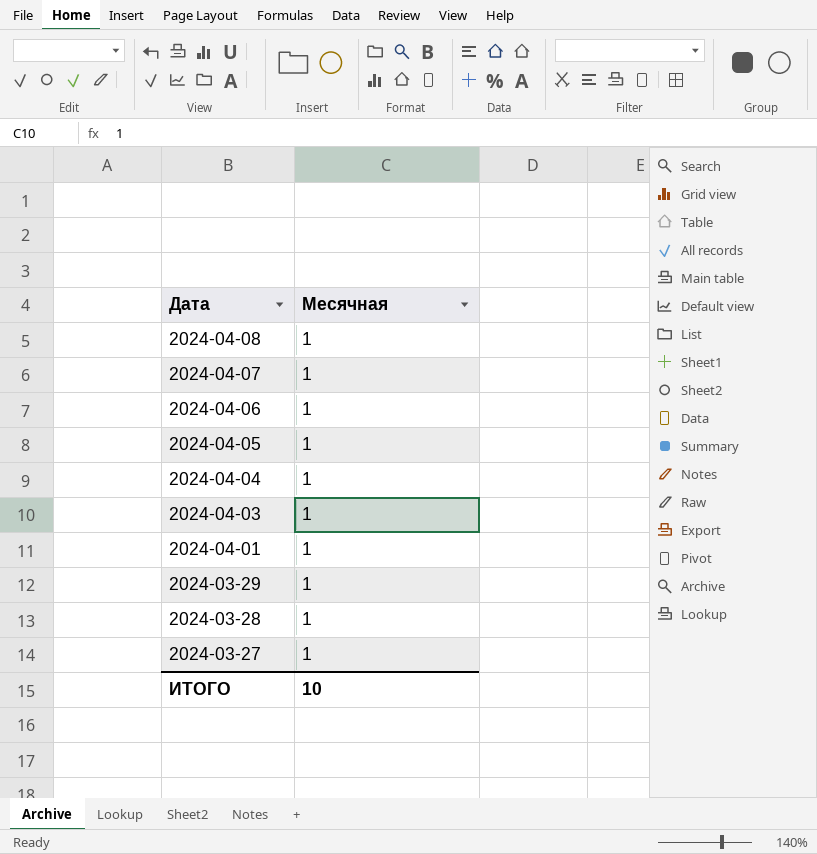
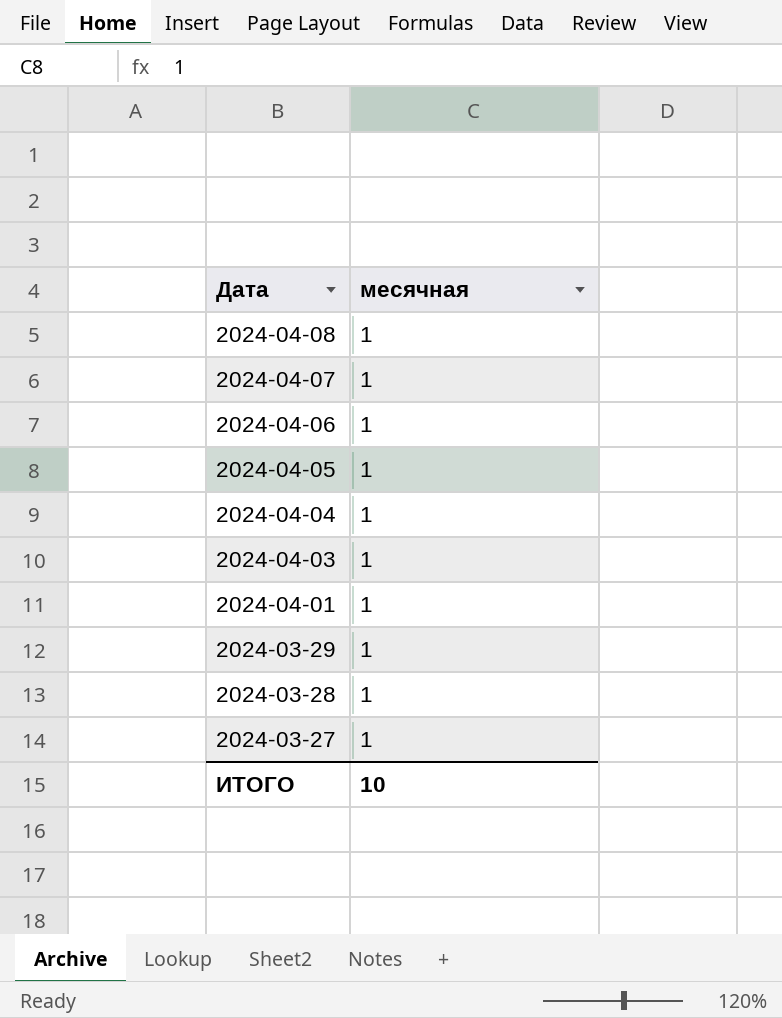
column name: Месячная -> месячная

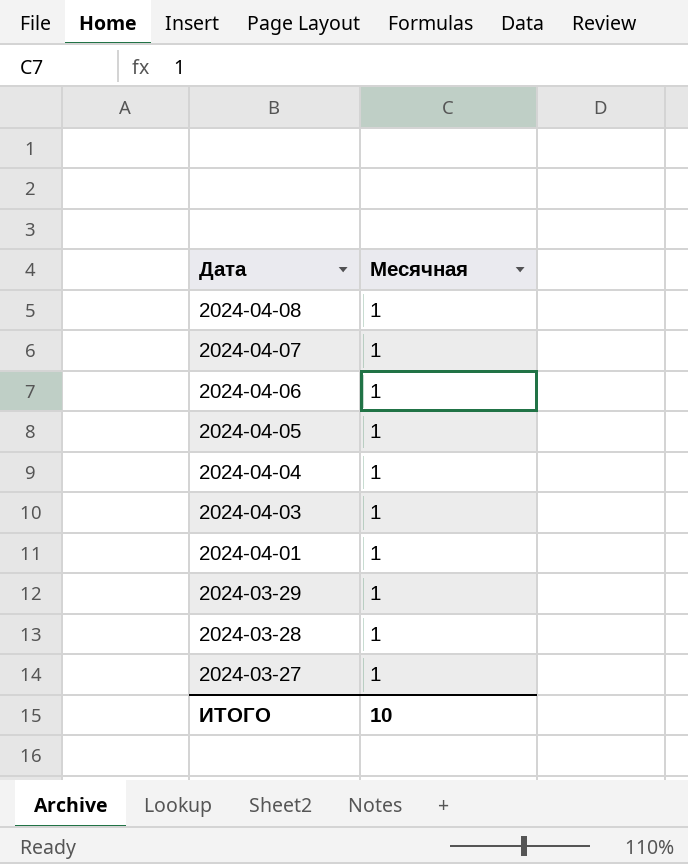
column name: месячная -> Месячная

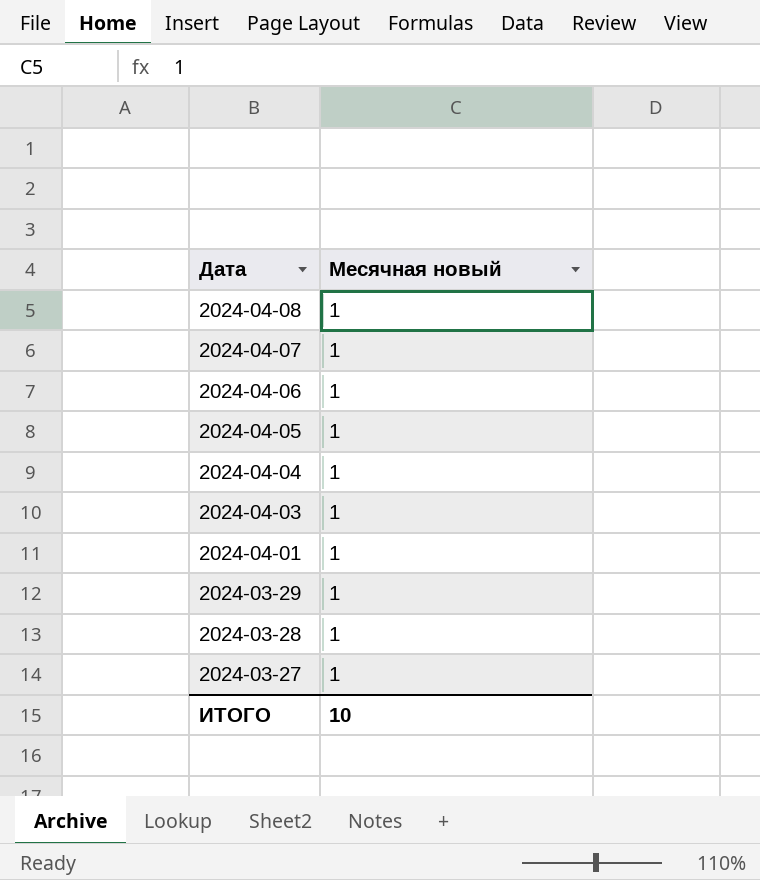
column name: Месячная -> Месячная новый

